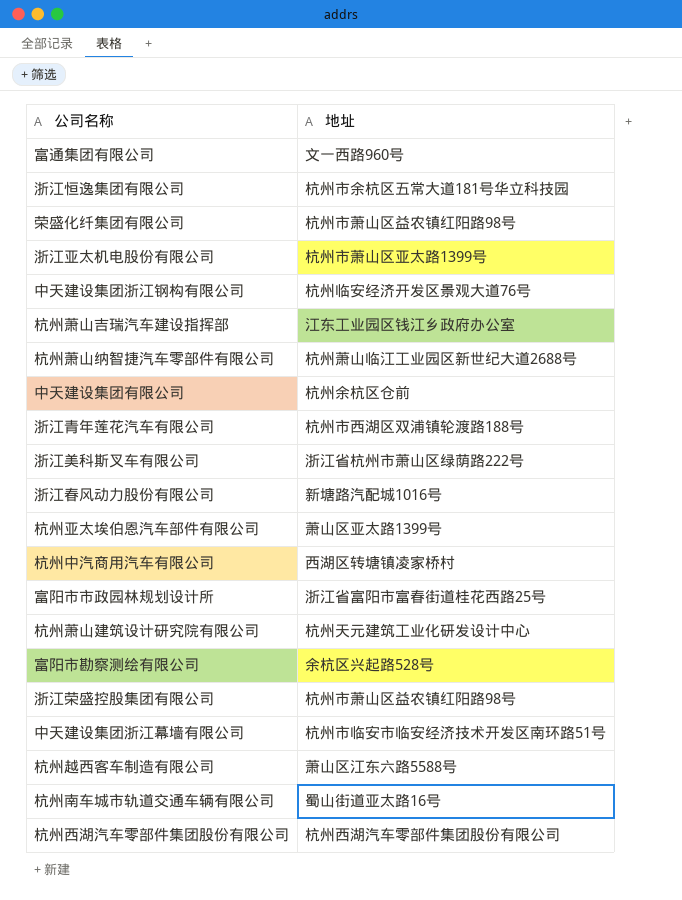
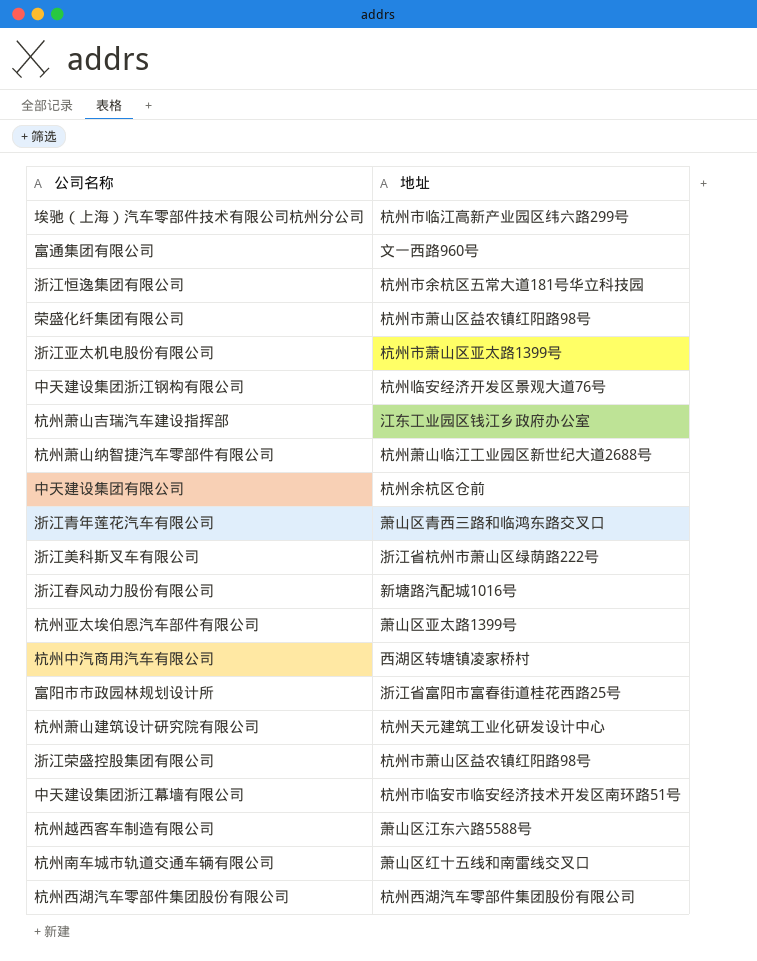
row 富阳市勘察测绘有限公司: 余杭区兴起路528号 -> none
row 埃驰（上海）汽车零部件技术有限公司杭州分公司: none -> 杭州市临江高新产业园区纬六路299号
浙江青年莲花汽车有限公司 | 地址: 杭州市西湖区双浦镇轮渡路188号 -> 萧山区青西三路和临鸿东路交叉口
杭州南车城市轨道交通车辆有限公司 | 地址: 蜀山街道亚太路16号 -> 萧山区红十五线和南雷线交叉口

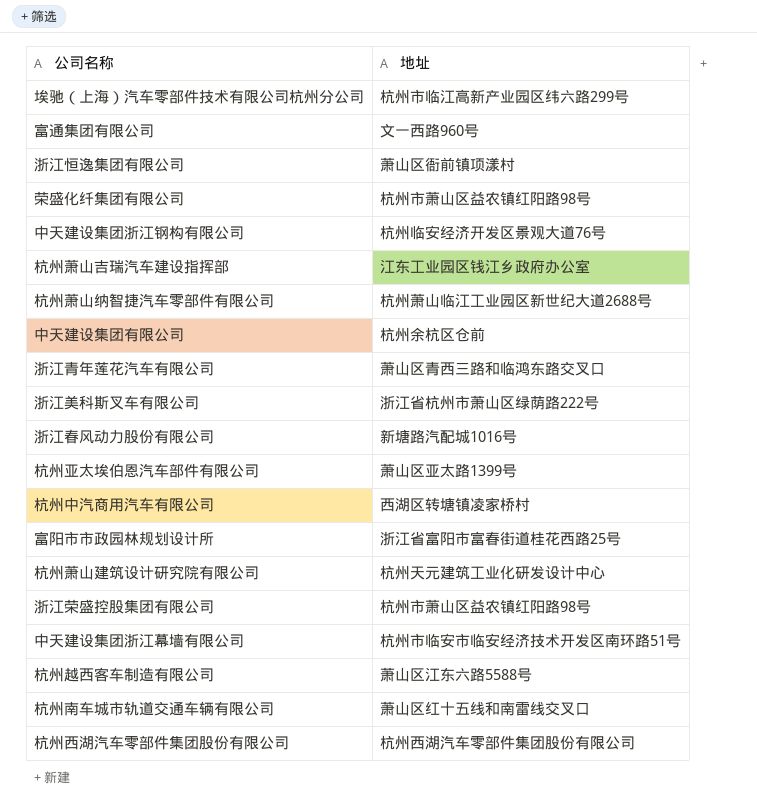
row 浙江亚太机电股份有限公司: 杭州市萧山区亚太路1399号 -> none
浙江恒逸集团有限公司 | 地址: 杭州市余杭区五常大道181号华立科技园 -> 萧山区衙前镇项漾村

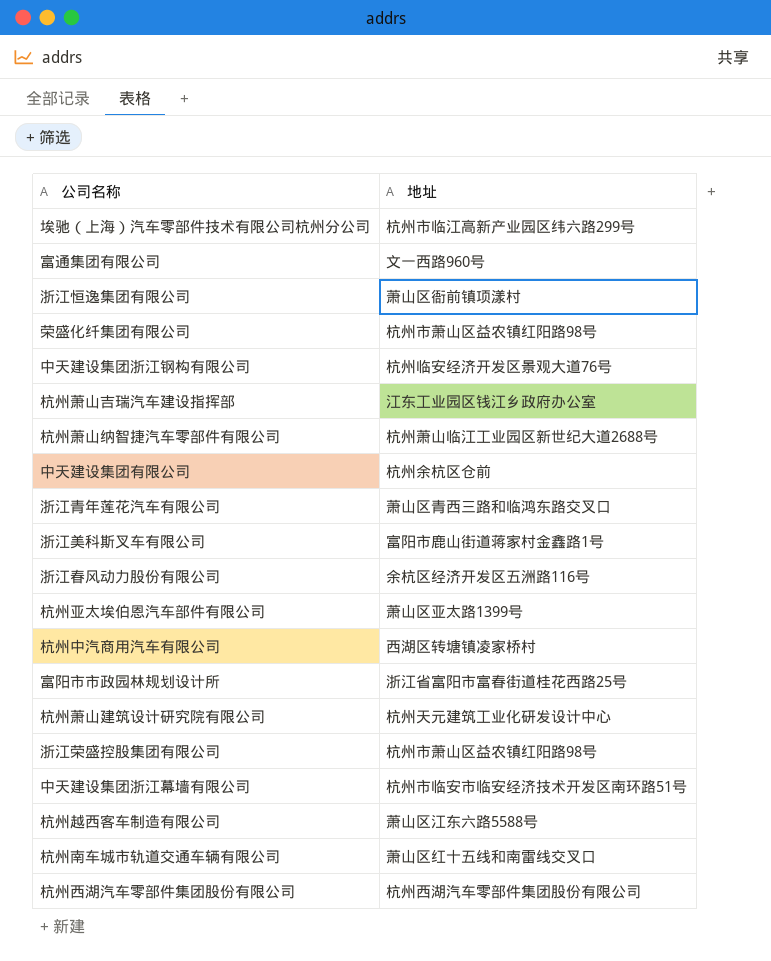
浙江美科斯叉车有限公司 | 地址: 浙江省杭州市萧山区绿荫路222号 -> 富阳市鹿山街道蒋家村金鑫路1号
浙江春风动力股份有限公司 | 地址: 新塘路汽配城1016号 -> 余杭区经济开发区五洲路116号

